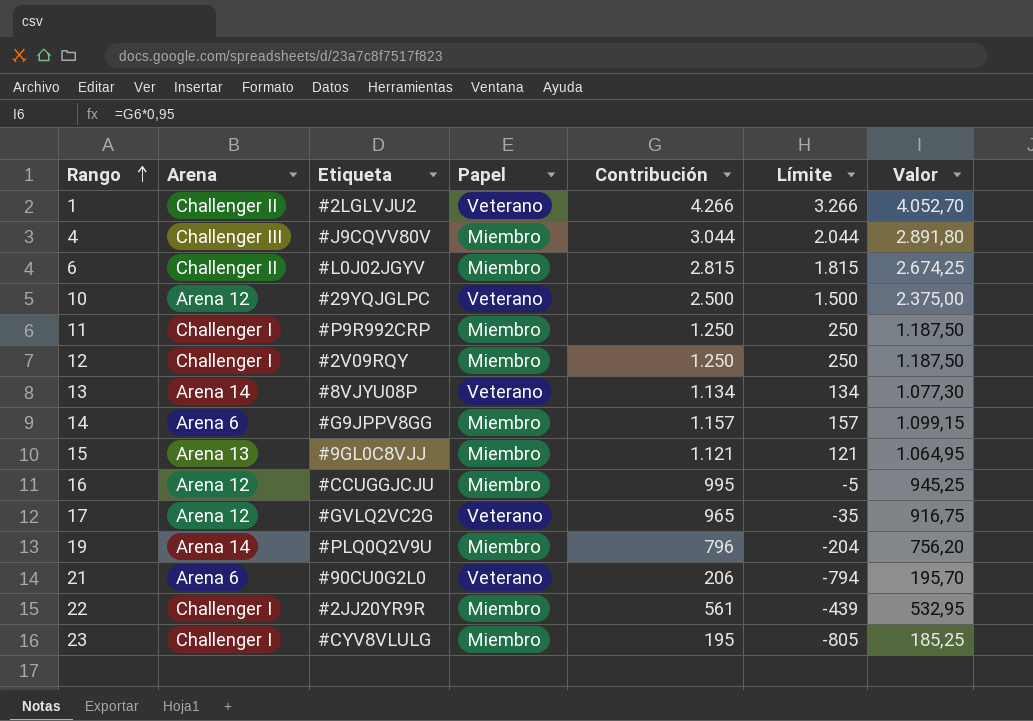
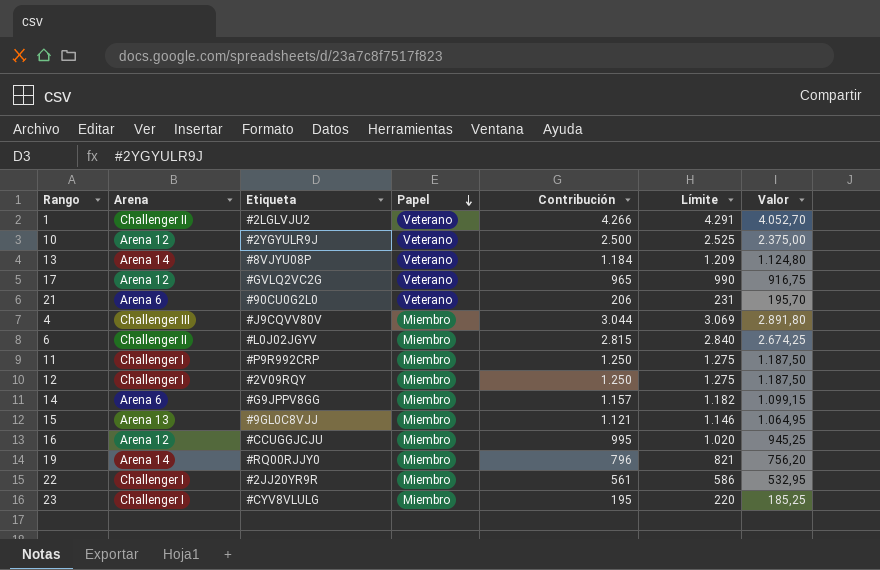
row order: Rango ascending -> Papel descending
column Límite | formula: [Contribución] - 1000 -> [Contribución] + 25
10 | Etiqueta: #29YQJGLPC -> #2YGYULR9J
13 | Contribución: 1.134 -> 1.184
13 | Valor: 1.077,30 -> 1.124,80
19 | Etiqueta: #PLQ0Q2V9U -> #RQ00RJJY0

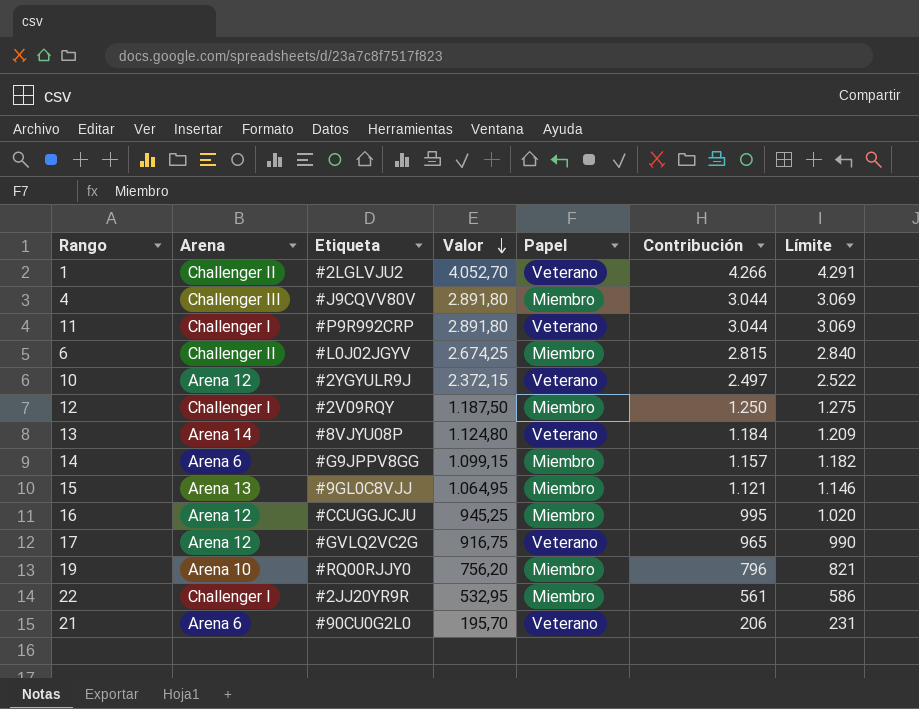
row order: Papel descending -> Valor descending
column Valor | position: 7 -> 4
row 23: Challenger I | #CYV8VLULG | Miembro | 195 | 220 | 185,25 -> none
11 | Valor: 1.187,50 -> 2.891,80
11 | Papel: Miembro -> Veterano
11 | Contribución: 1.250 -> 3.044
11 | Límite: 1.275 -> 3.069
10 | Valor: 2.375,00 -> 2.372,15
10 | Contribución: 2.500 -> 2.497
10 | Límite: 2.525 -> 2.522
19 | Arena: Arena 14 -> Arena 10

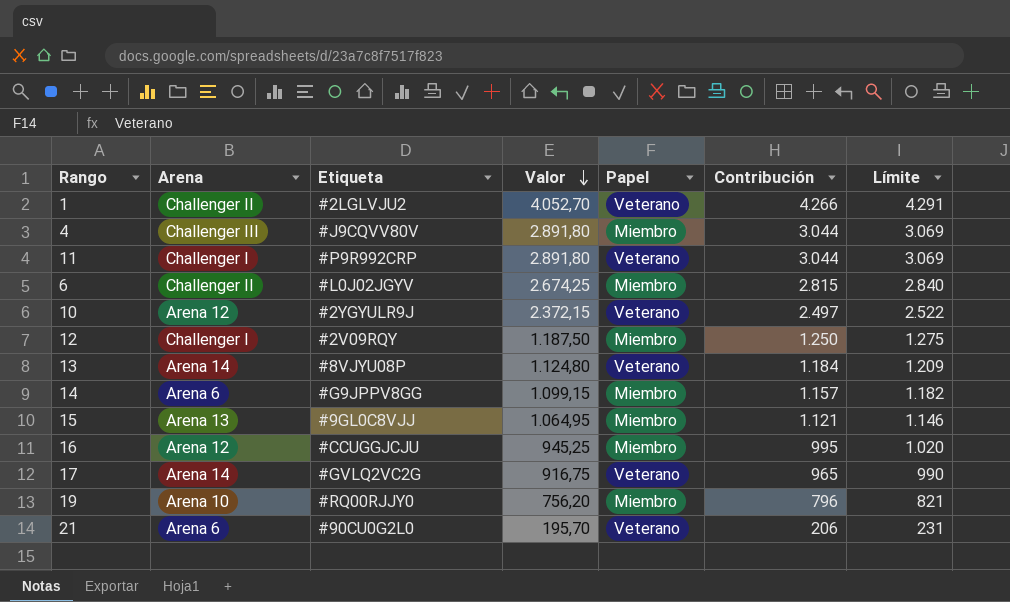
row 22: Challenger I | #2JJ20YR9R | 532,95 | Miembro | 561 | 586 -> none
17 | Arena: Arena 12 -> Arena 14

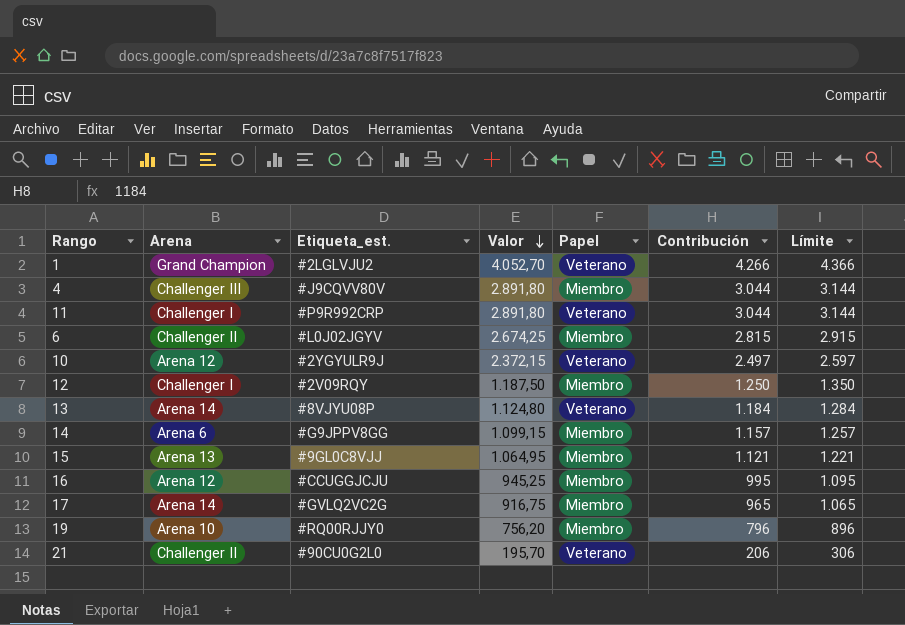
column name: Etiqueta -> Etiqueta_est.
column Límite | formula: [Contribución] + 25 -> [Contribución] + 100
1 | Arena: Challenger II -> Grand Champion
17 | Papel: Veterano -> Miembro
21 | Arena: Arena 6 -> Challenger II

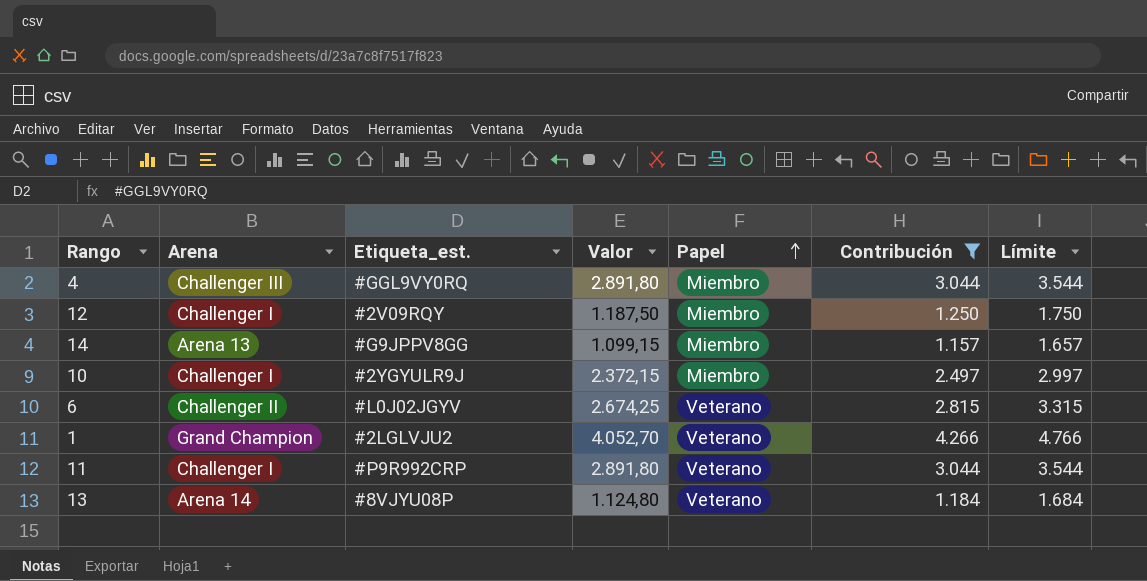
filter: none -> Contribución >= 1.157
row order: Valor descending -> Papel ascending
column Límite | formula: [Contribución] + 100 -> [Contribución] + 500
4 | Etiqueta_est.: #J9CQVV80V -> #GGL9VY0RQ
14 | Arena: Arena 6 -> Arena 13
10 | Arena: Arena 12 -> Challenger I
10 | Papel: Veterano -> Miembro
6 | Papel: Miembro -> Veterano

